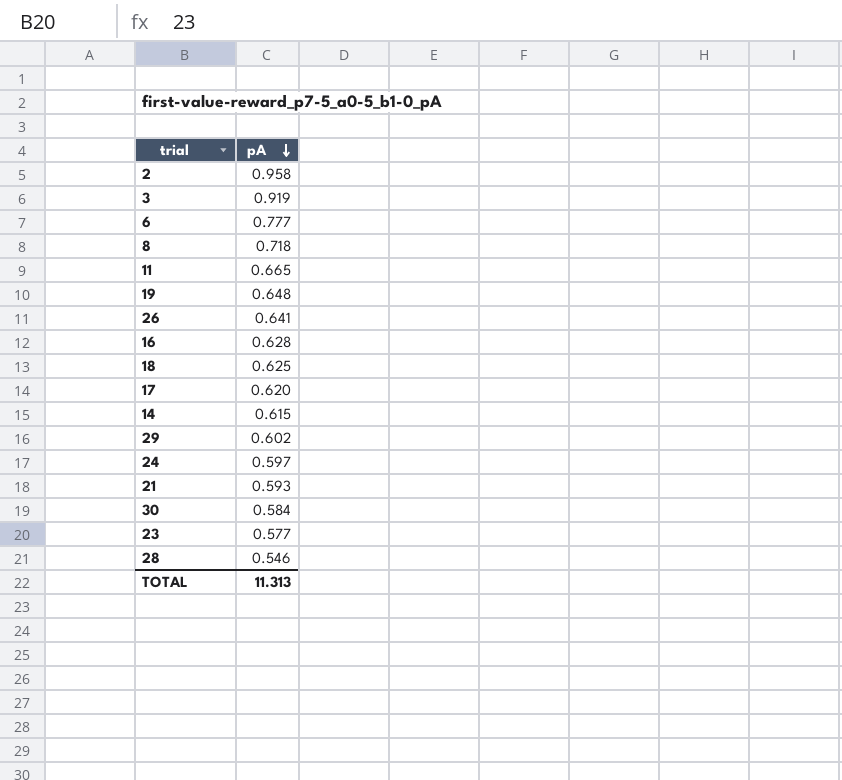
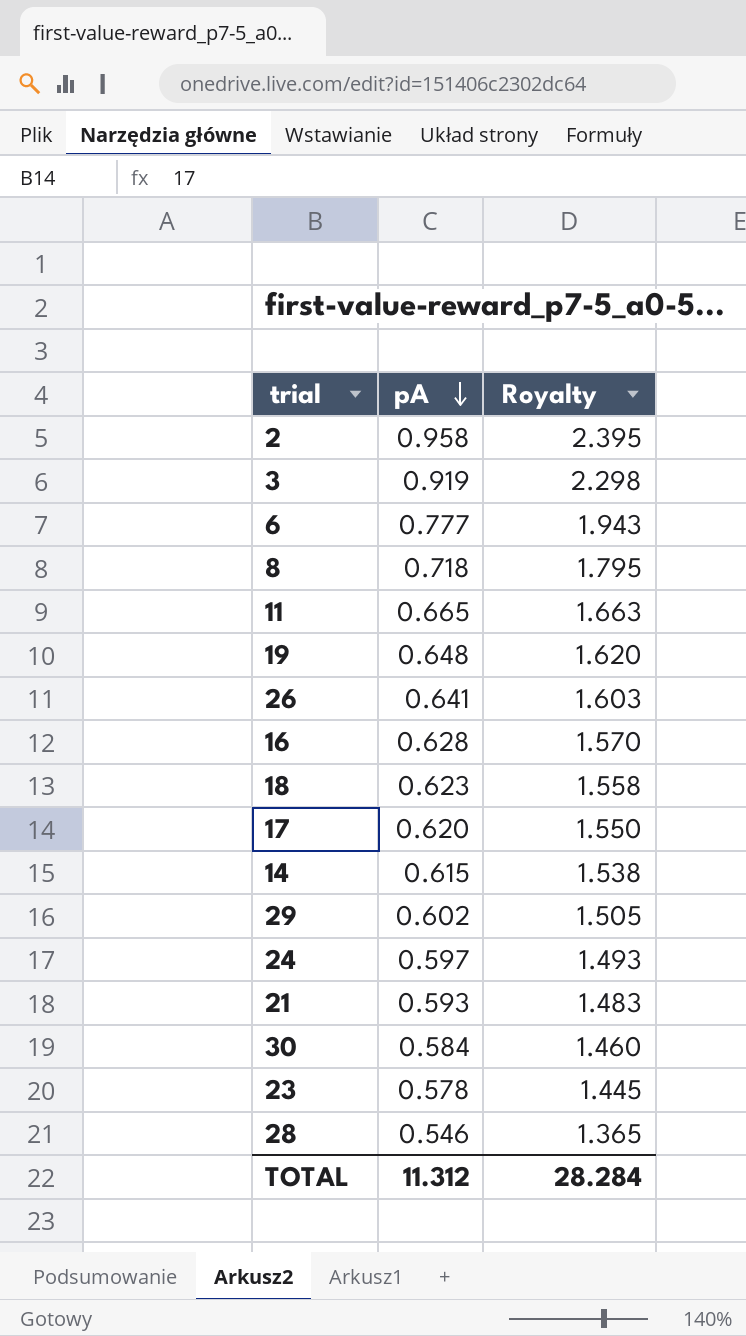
column Royalty | formula: none -> [pA] * 2.5
18 | pA: 0.625 -> 0.623
23 | pA: 0.577 -> 0.578
TOTAL | pA: 11.313 -> 11.312

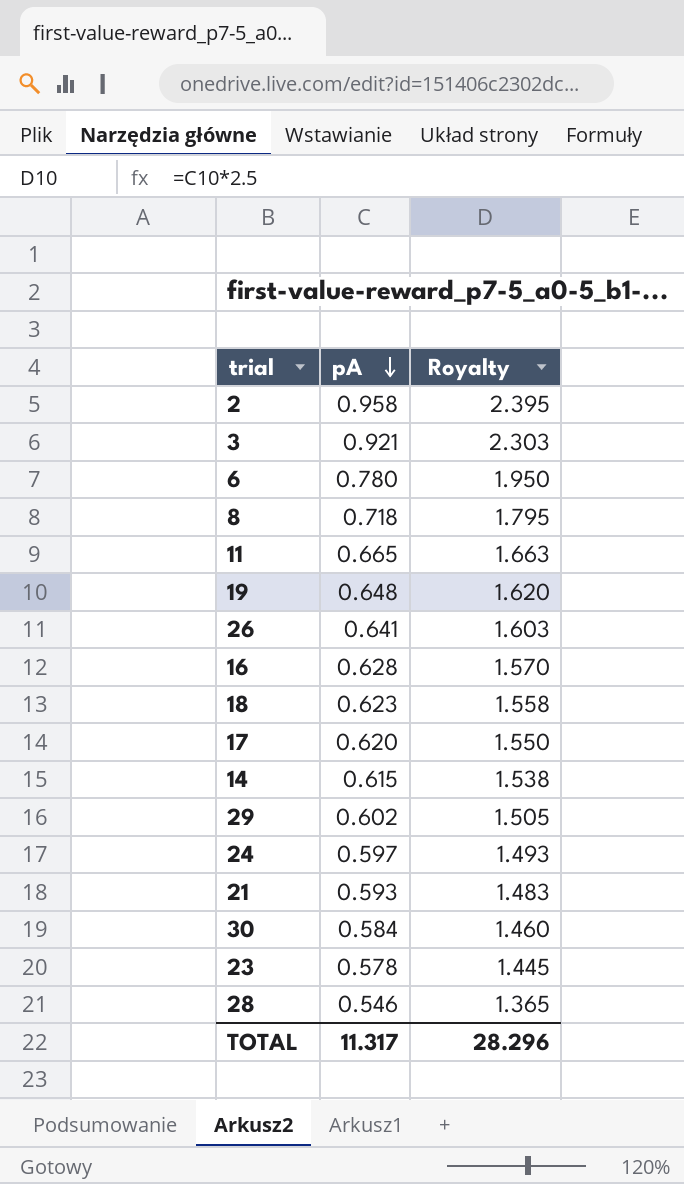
3 | pA: 0.919 -> 0.921
3 | Royalty: 2.298 -> 2.303
6 | pA: 0.777 -> 0.780
6 | Royalty: 1.943 -> 1.950
TOTAL | pA: 11.312 -> 11.317
TOTAL | Royalty: 28.284 -> 28.296

